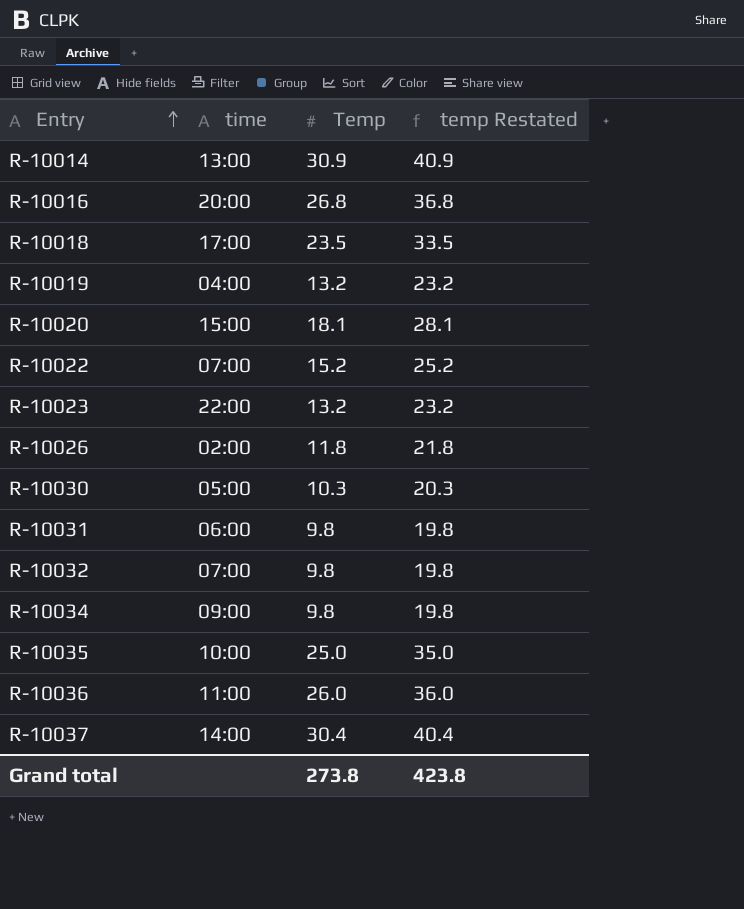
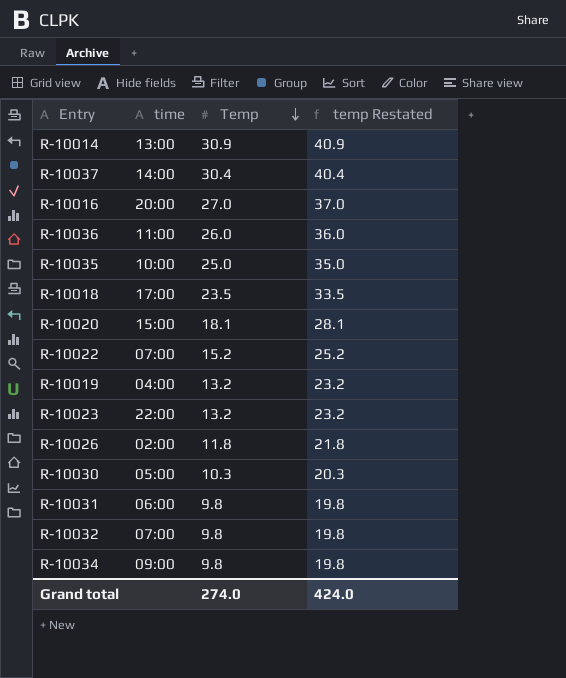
row order: Entry ascending -> Temp descending
R-10016 | Temp: 26.8 -> 27.0
R-10016 | temp Restated: 36.8 -> 37.0
Grand total | Temp: 273.8 -> 274.0
Grand total | temp Restated: 423.8 -> 424.0

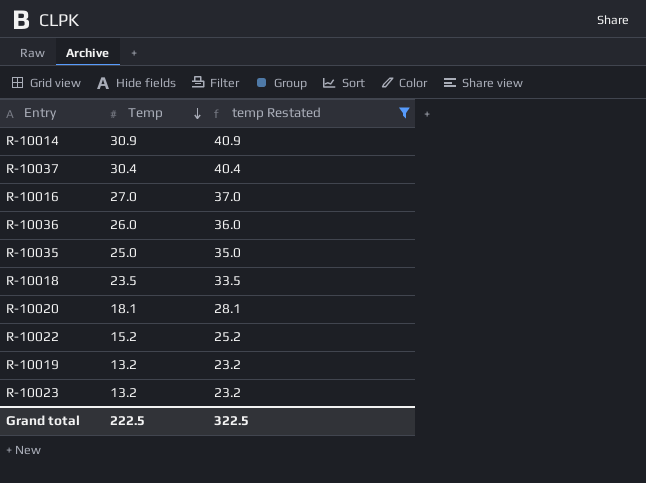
filter: none -> temp Restated >= 23.2
column time | position: 2 -> none
Grand total | Temp: 274.0 -> 222.5
Grand total | temp Restated: 424.0 -> 322.5

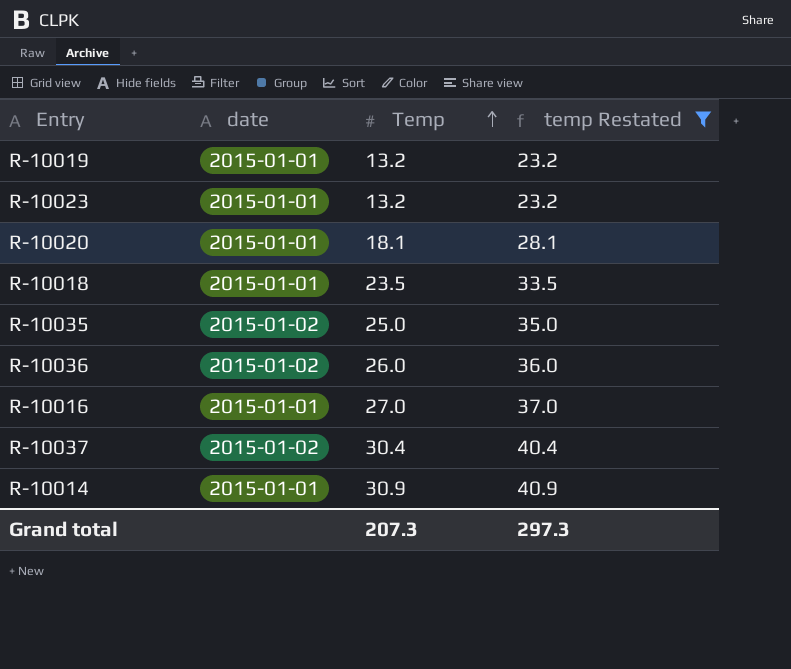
row order: Temp descending -> Temp ascending
column date | position: none -> 2
row R-10022: 15.2 | 25.2 -> none
Grand total | Temp: 222.5 -> 207.3
Grand total | temp Restated: 322.5 -> 297.3

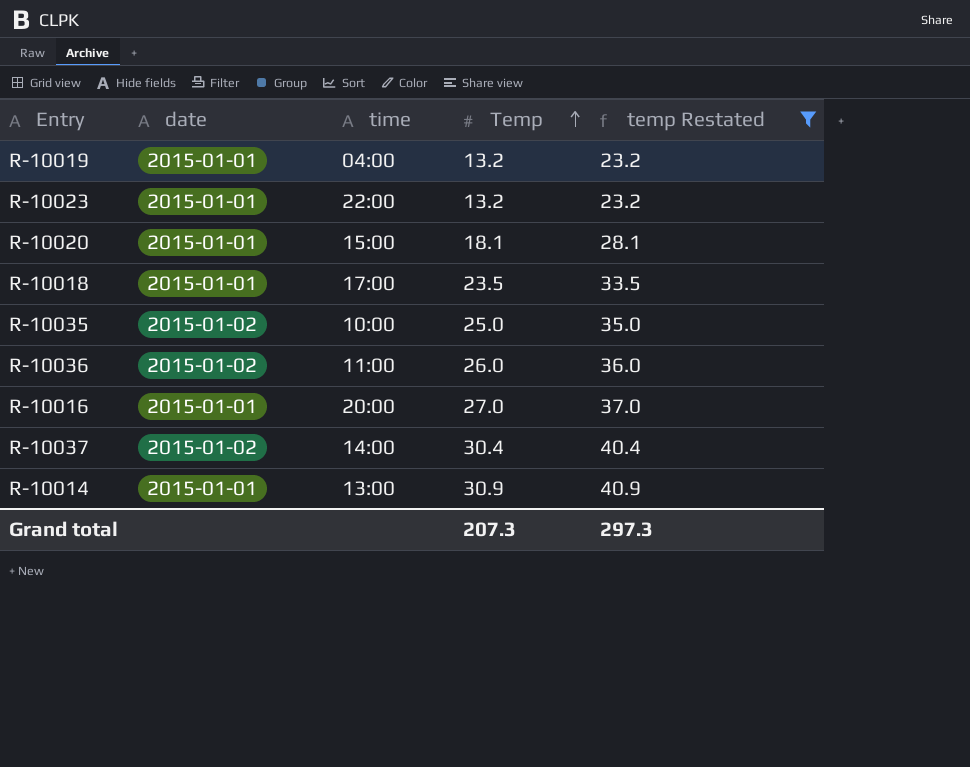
column time | position: none -> 3

